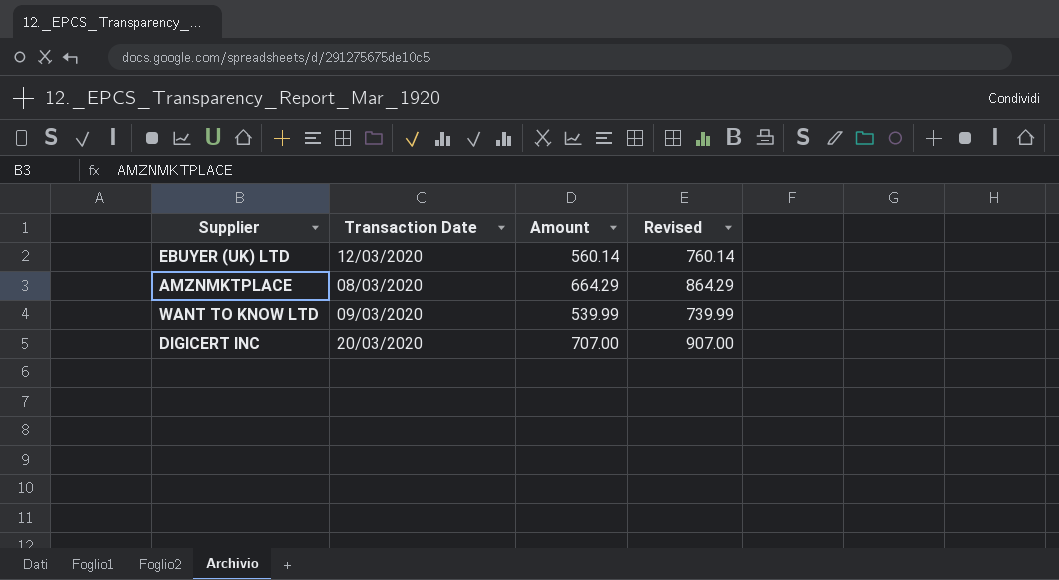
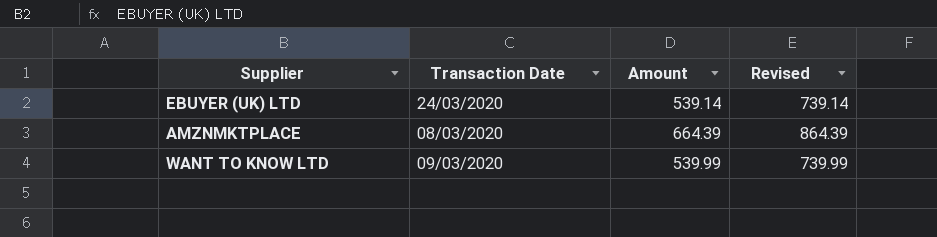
row DIGICERT INC: 20/03/2020 | 707.00 | 907.00 -> none
EBUYER (UK) LTD | Transaction Date: 12/03/2020 -> 24/03/2020
EBUYER (UK) LTD | Amount: 560.14 -> 539.14
EBUYER (UK) LTD | Revised: 760.14 -> 739.14
AMZNMKTPLACE | Amount: 664.29 -> 664.39
AMZNMKTPLACE | Revised: 864.29 -> 864.39

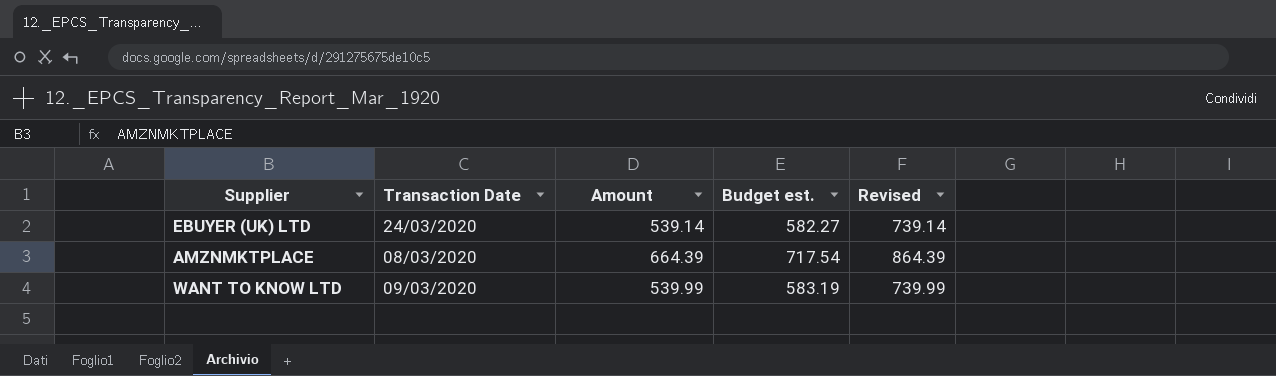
column Budget est. | formula: none -> [Amount] * 1.08

